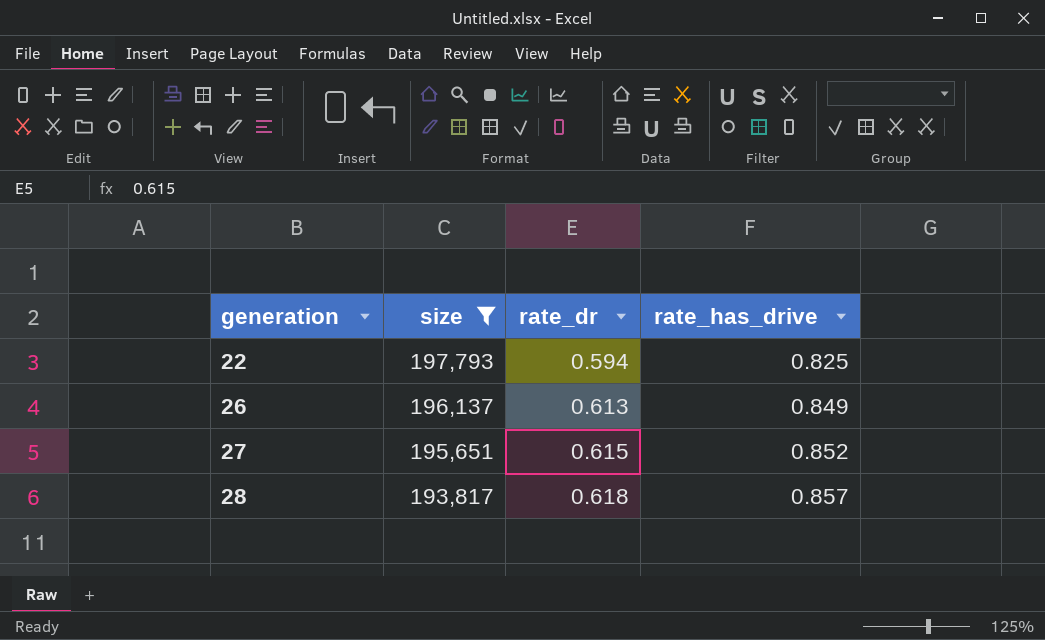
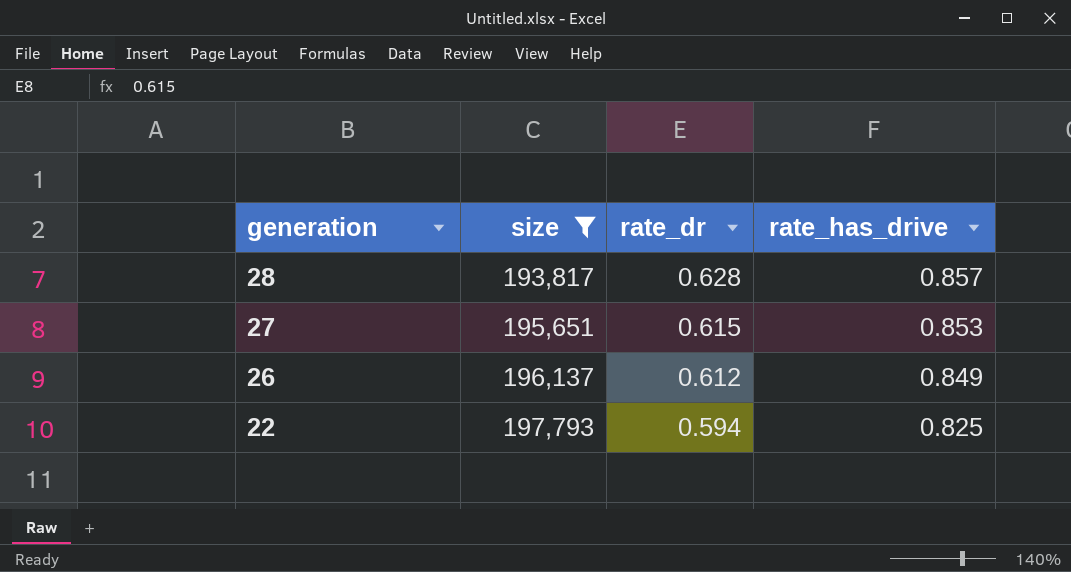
row order: generation ascending -> generation descending
28 | rate_dr: 0.618 -> 0.628
27 | rate_has_drive: 0.852 -> 0.853
26 | rate_dr: 0.613 -> 0.612

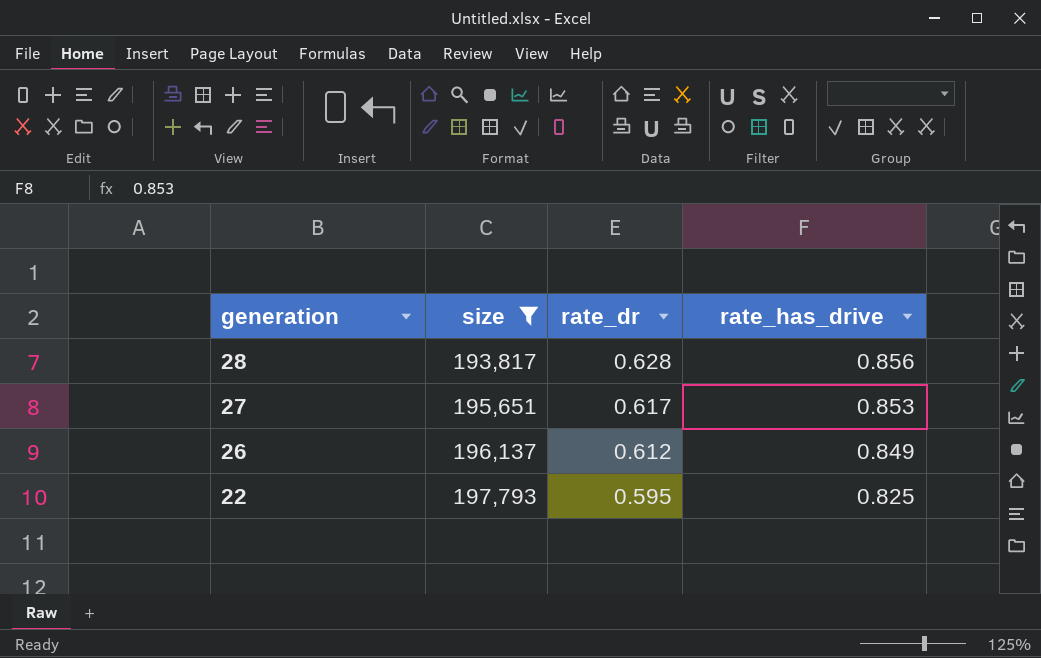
28 | rate_has_drive: 0.857 -> 0.856
27 | rate_dr: 0.615 -> 0.617
22 | rate_dr: 0.594 -> 0.595

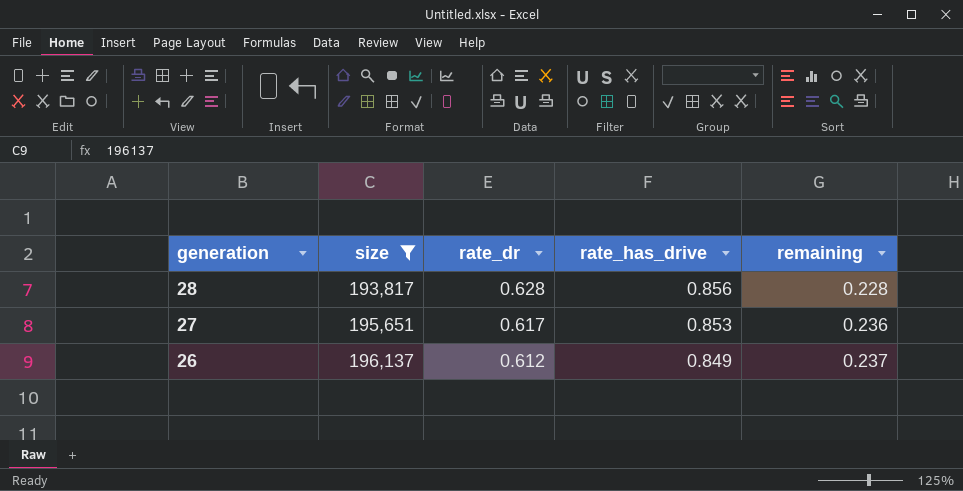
column remaining | formula: none -> [rate_has_drive] - [rate_dr]
row 22: 197,793 | 0.595 | 0.825 -> none

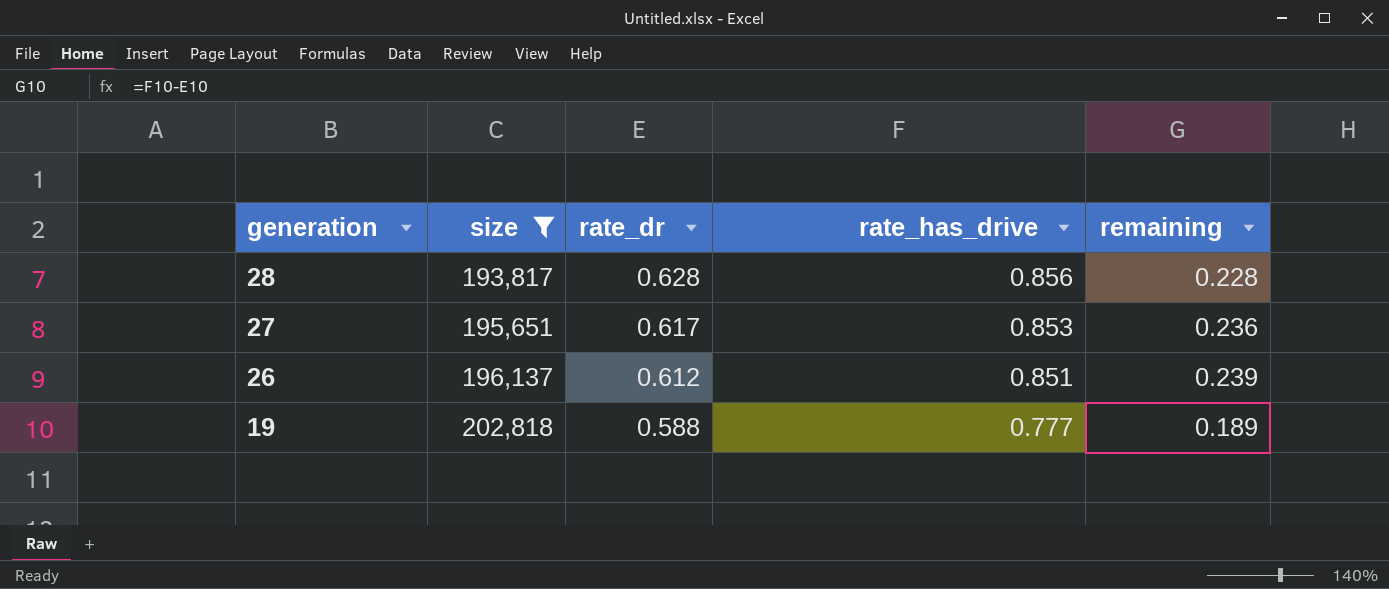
26 | rate_has_drive: 0.849 -> 0.851
26 | remaining: 0.237 -> 0.239
row 19: none -> 202,818 | 0.588 | 0.777 | 0.189

